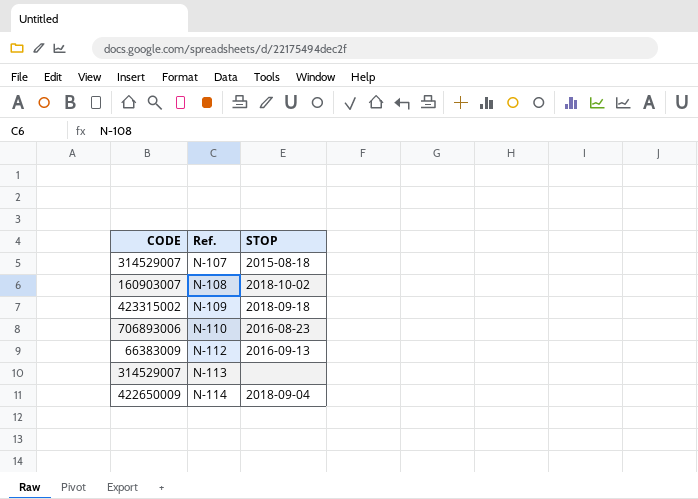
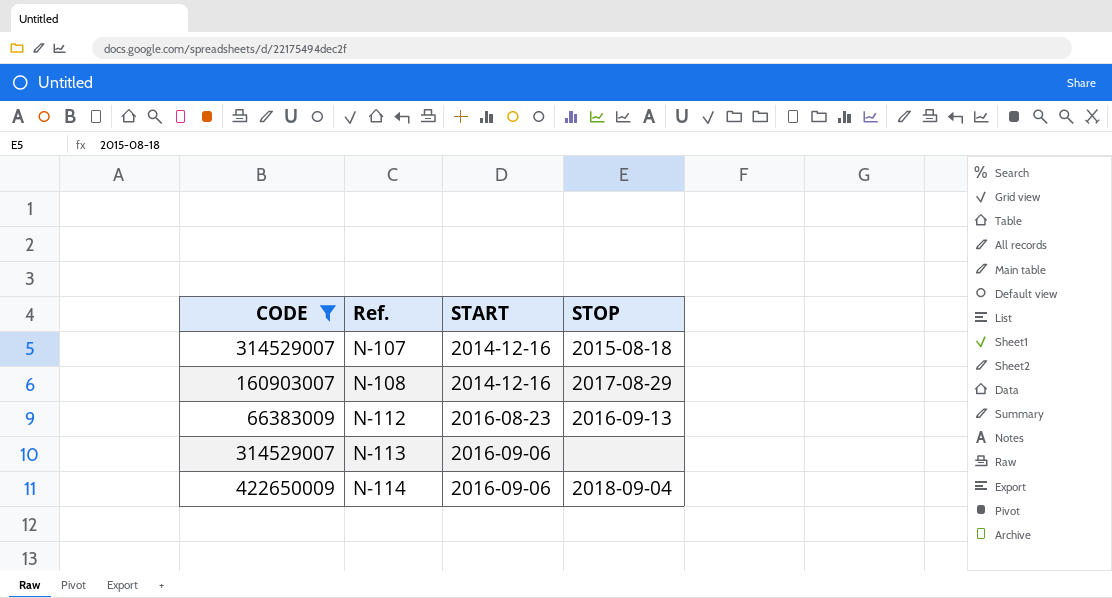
filter: none -> CODE <= 422650009
column START | position: none -> 3
N-108 | STOP: 2018-10-02 -> 2017-08-29

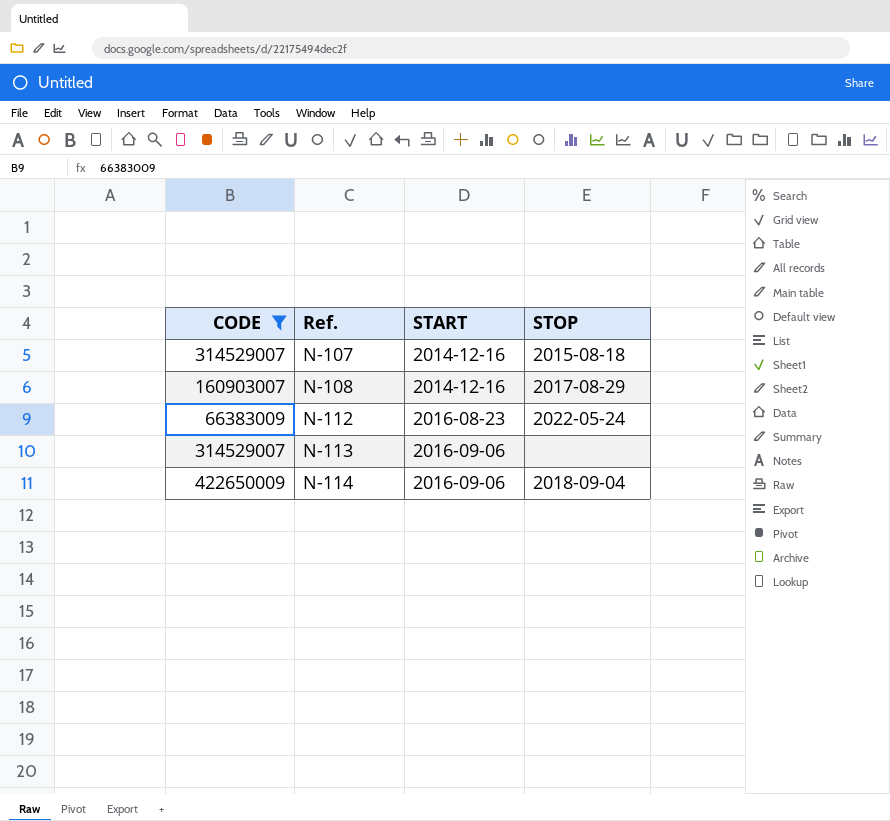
N-112 | STOP: 2016-09-13 -> 2022-05-24

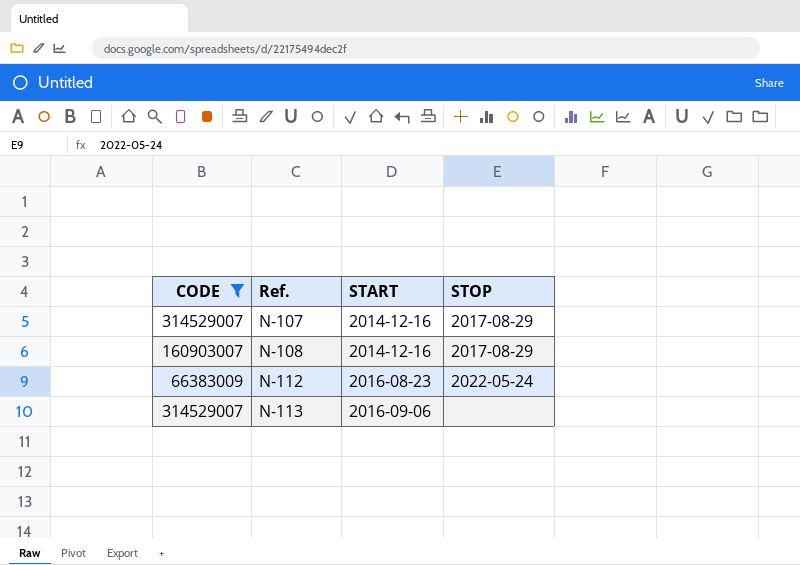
row N-114: 422650009 | 2016-09-06 | 2018-09-04 -> none
N-107 | STOP: 2015-08-18 -> 2017-08-29

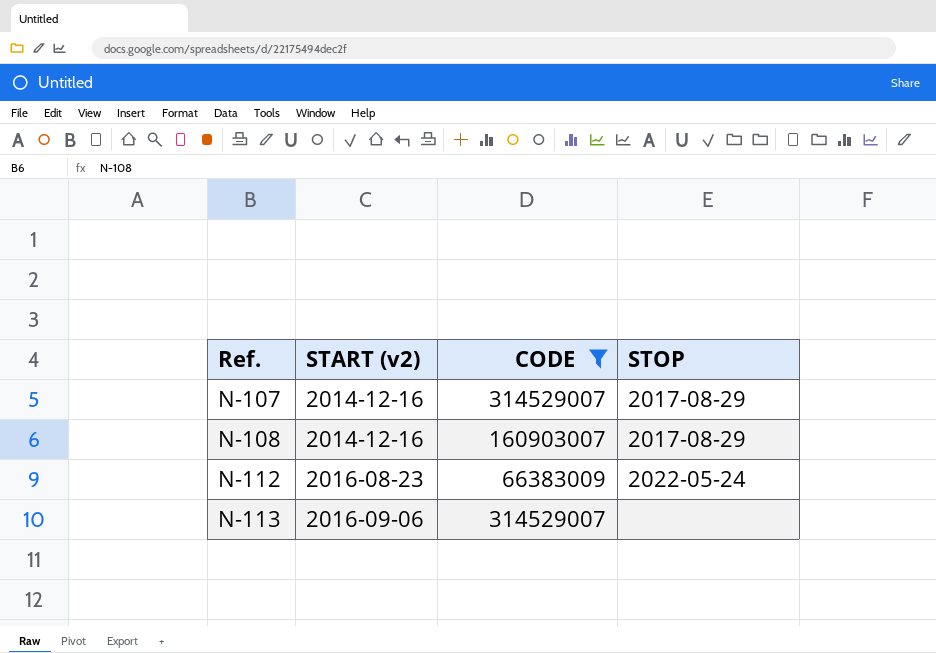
column name: START -> START (v2)
column CODE | position: 1 -> 3

